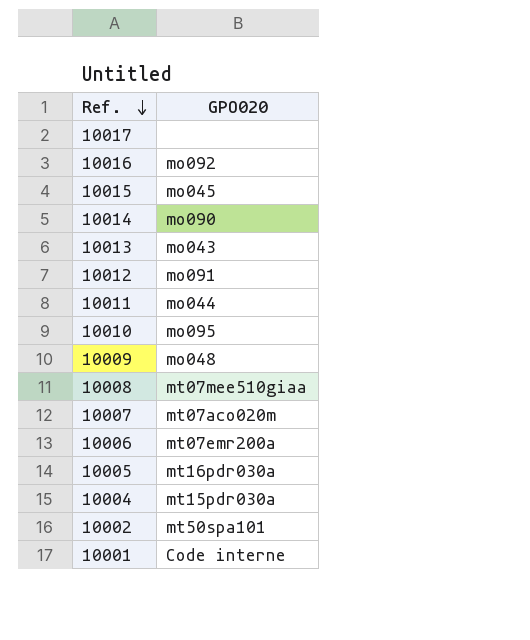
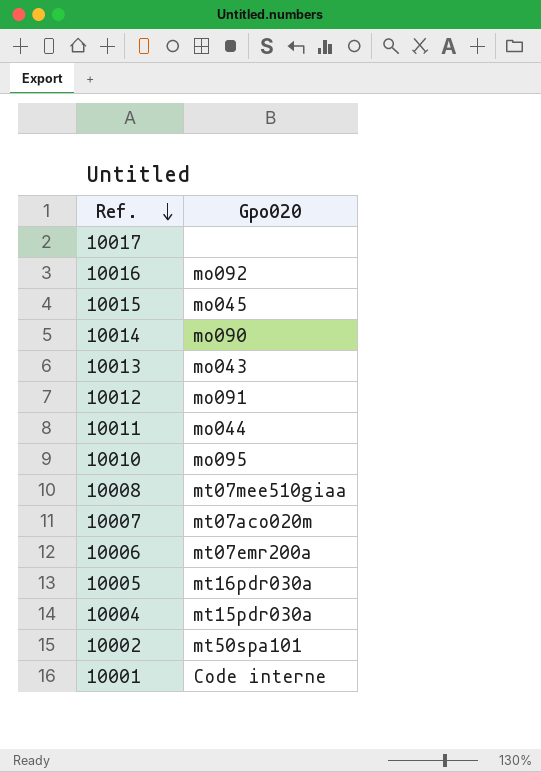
column name: GPO020 -> Gpo020
row 10009: mo048 -> none

